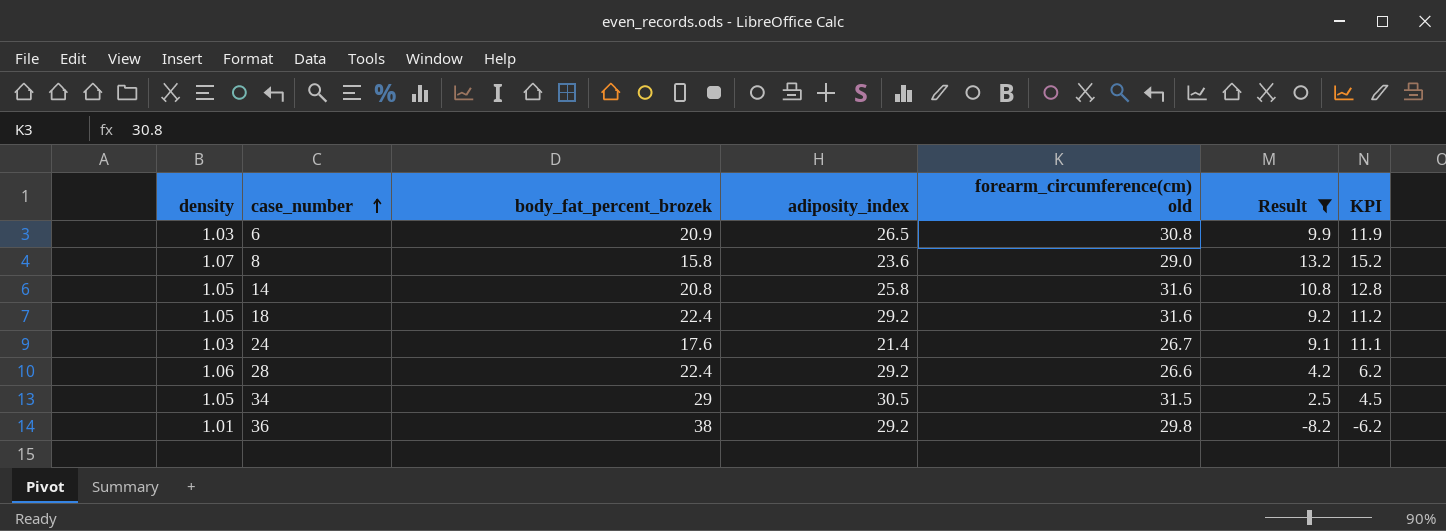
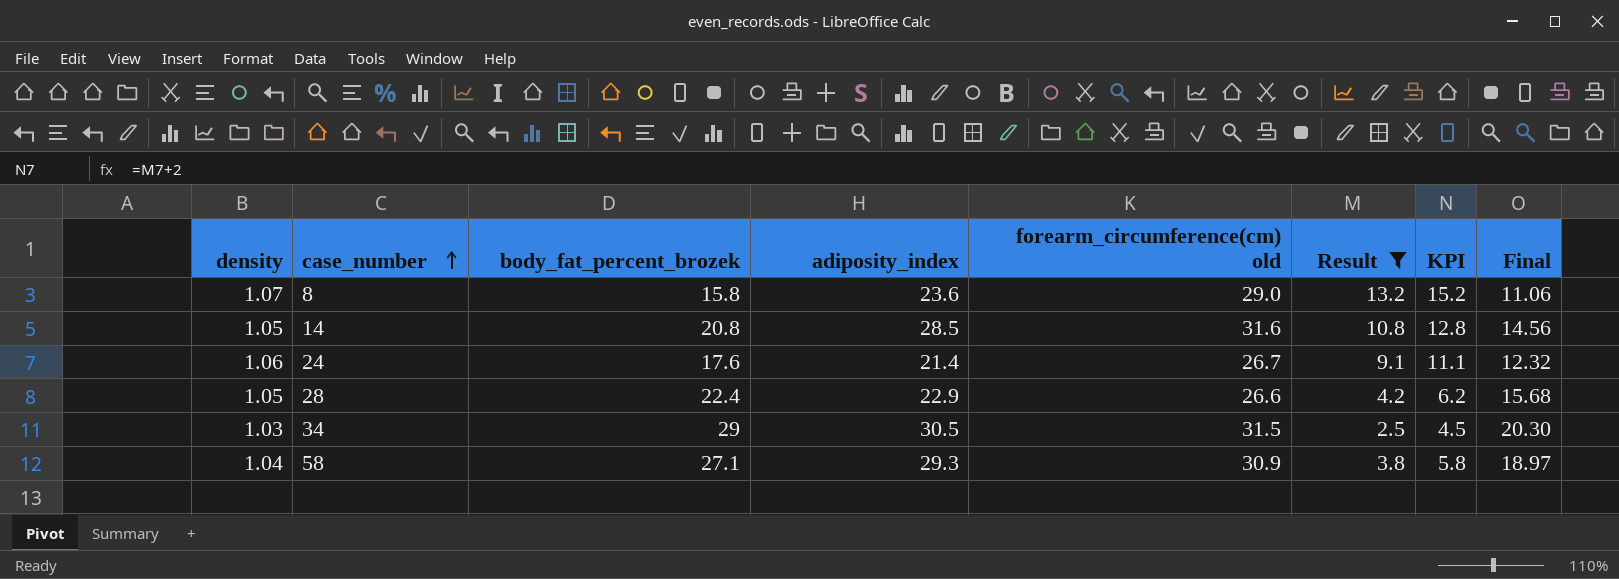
column Final | formula: none -> [body_fat_percent_brozek] * 0.7
row 6: 1.03 | 20.9 | 26.5 | 30.8 | 9.9 | 11.9 -> none
row 18: 1.05 | 22.4 | 29.2 | 31.6 | 9.2 | 11.2 -> none
row 36: 1.01 | 38 | 29.2 | 29.8 | -8.2 | -6.2 -> none
14 | adiposity_index: 25.8 -> 28.5
24 | density: 1.03 -> 1.06
28 | density: 1.06 -> 1.05
28 | adiposity_index: 29.2 -> 22.9
34 | density: 1.05 -> 1.03
row 58: none -> 1.04 | 27.1 | 29.3 | 30.9 | 3.8 | 5.8 | 18.97

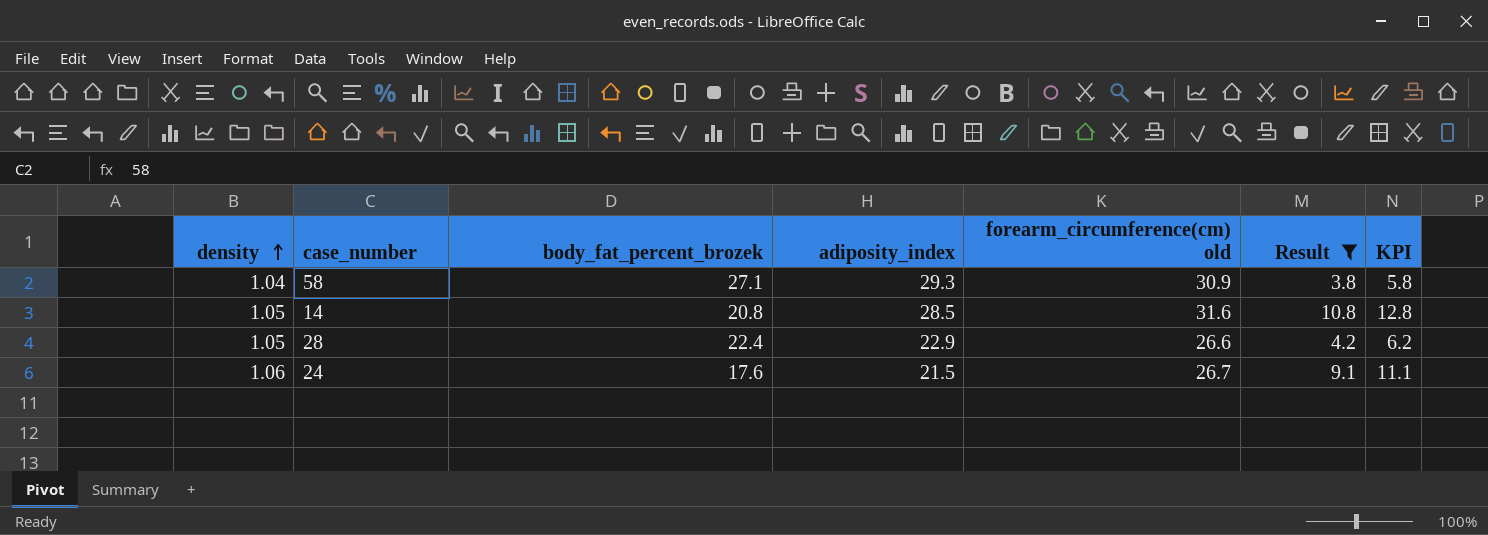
row order: case_number ascending -> density ascending
column Final | formula: [body_fat_percent_brozek] * 0.7 -> none
row 8: 1.07 | 15.8 | 23.6 | 29.0 | 13.2 | 15.2 | 11.06 -> none
row 34: 1.03 | 29 | 30.5 | 31.5 | 2.5 | 4.5 | 20.30 -> none
24 | adiposity_index: 21.4 -> 21.5

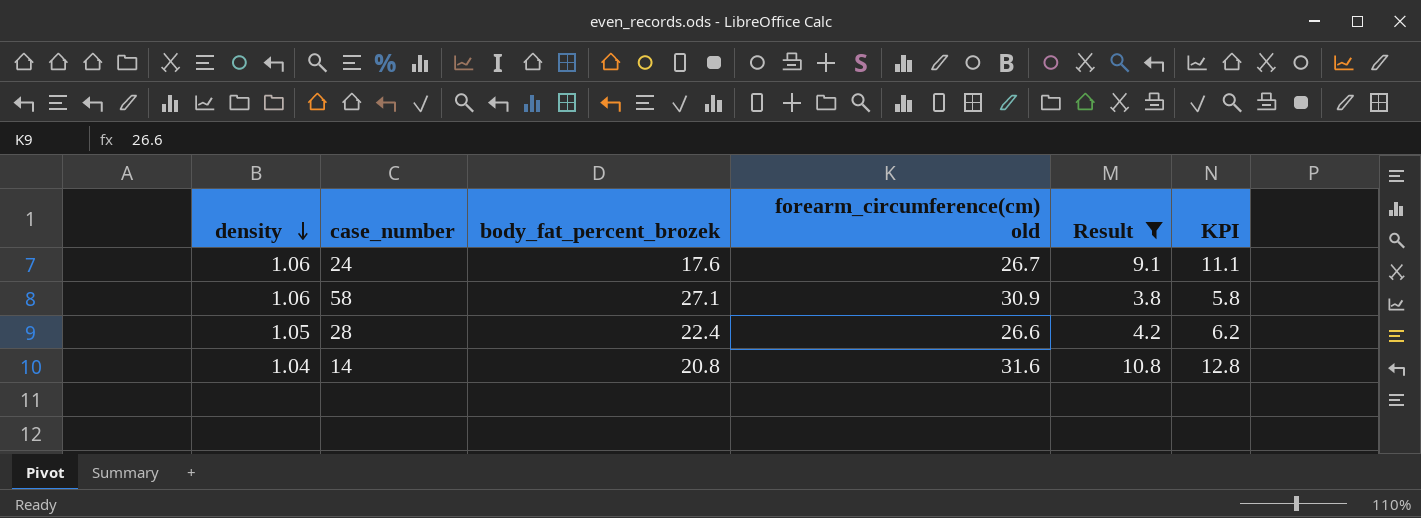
row order: density ascending -> density descending
column adiposity_index | position: 4 -> none
58 | density: 1.04 -> 1.06
14 | density: 1.05 -> 1.04

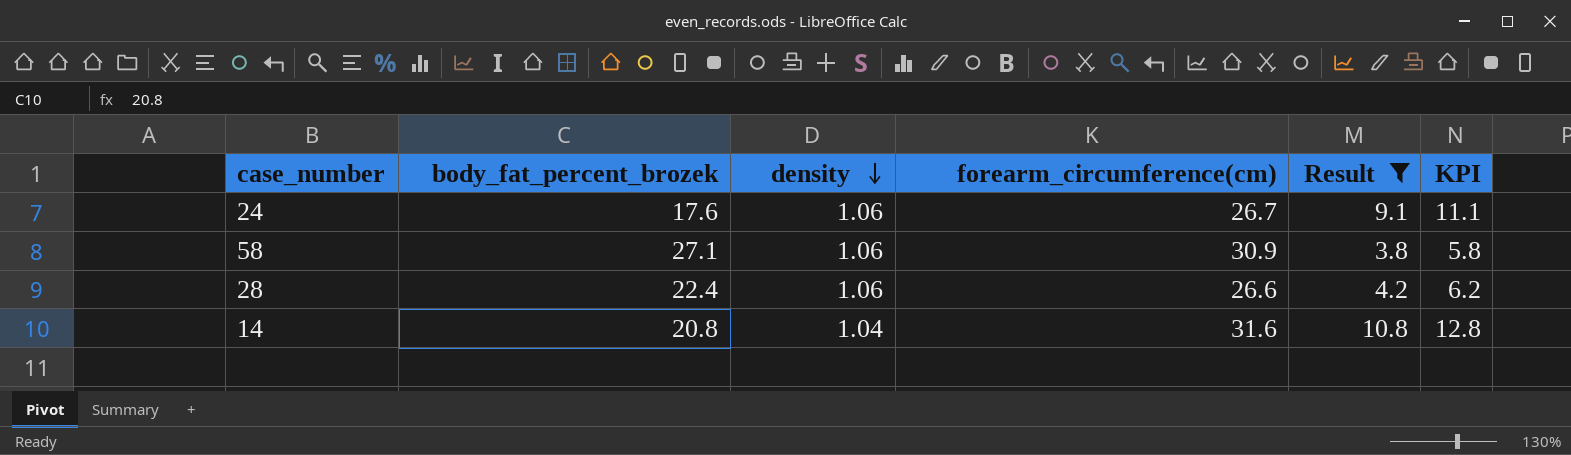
column density | position: 1 -> 3
column name: forearm_circumference(cm) old -> forearm_circumference(cm)
28 | density: 1.05 -> 1.06

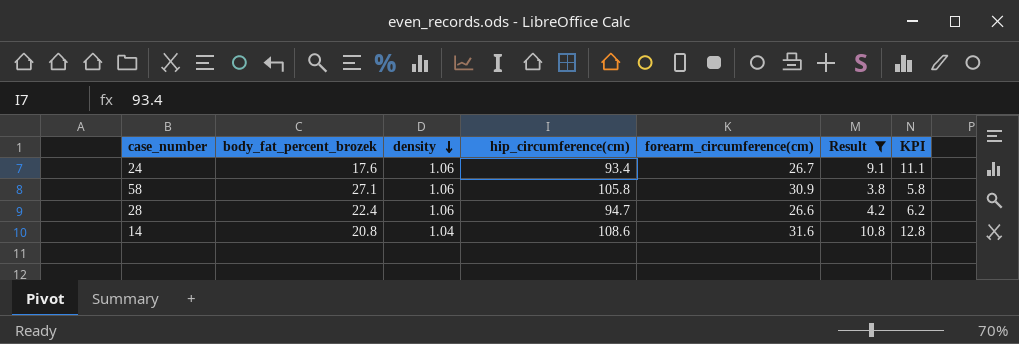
column hip_circumference(cm) | position: none -> 4

